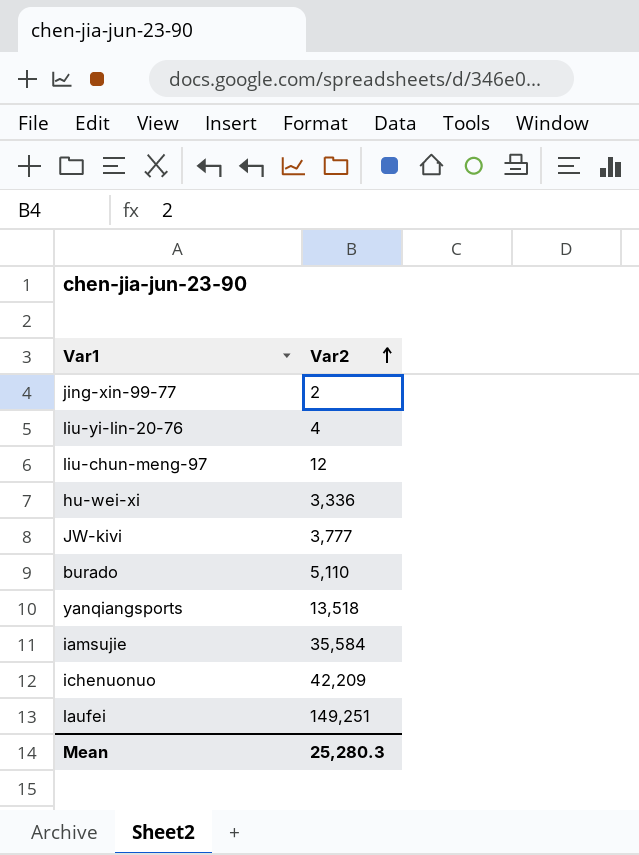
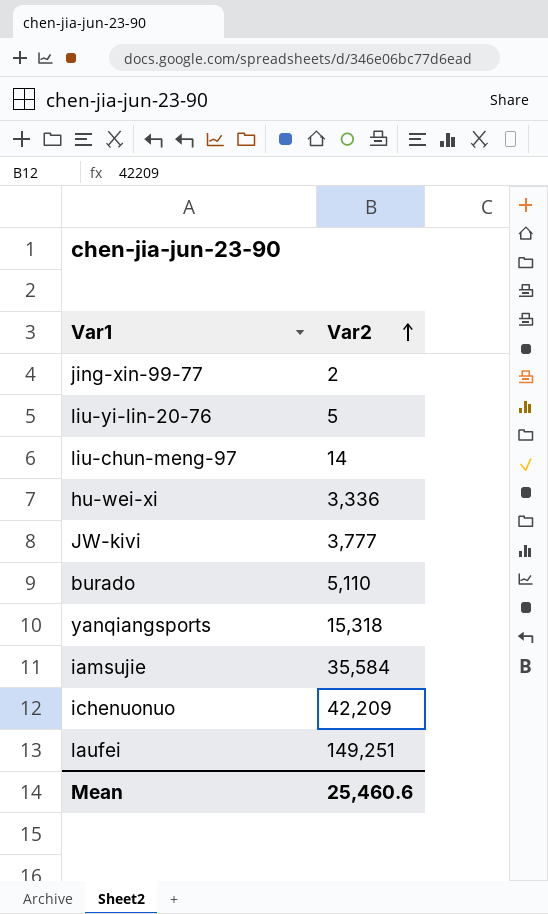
liu-yi-lin-20-76 | Var2: 4 -> 5
liu-chun-meng-97 | Var2: 12 -> 14
yanqiangsports | Var2: 13,518 -> 15,318
Mean | Var2: 25,280.3 -> 25,460.6

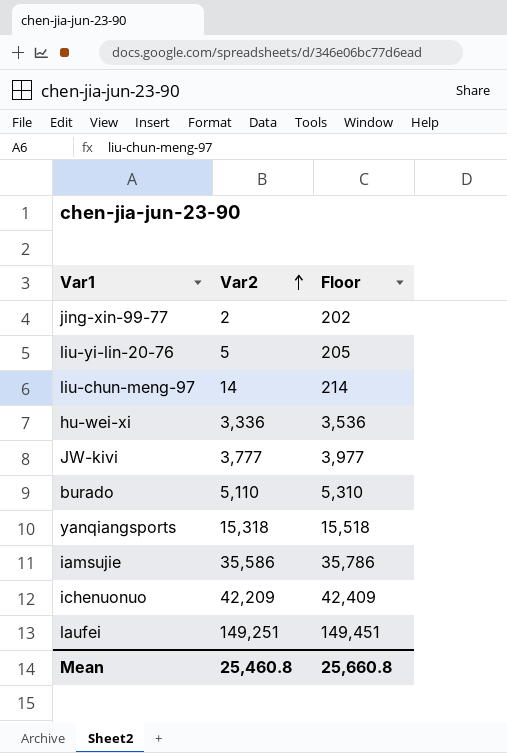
column Floor | formula: none -> [Var2] + 200
iamsujie | Var2: 35,584 -> 35,586
Mean | Var2: 25,460.6 -> 25,460.8

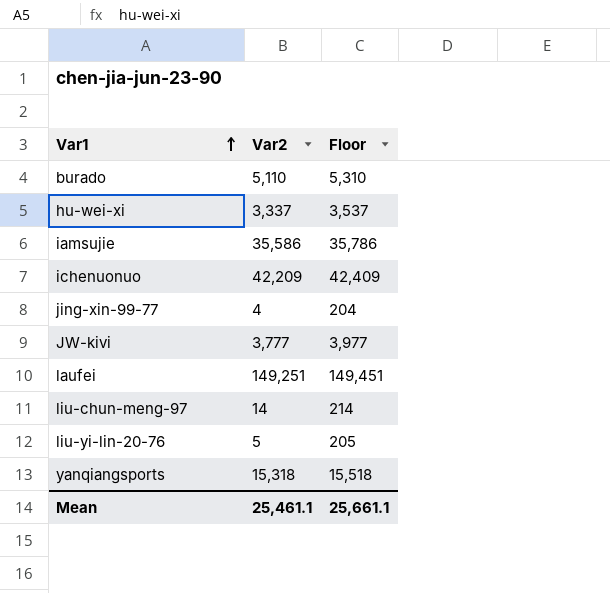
row order: Var2 ascending -> Var1 ascending
hu-wei-xi | Var2: 3,336 -> 3,337
hu-wei-xi | Floor: 3,536 -> 3,537
jing-xin-99-77 | Var2: 2 -> 4
jing-xin-99-77 | Floor: 202 -> 204
Mean | Var2: 25,460.8 -> 25,461.1
Mean | Floor: 25,660.8 -> 25,661.1

